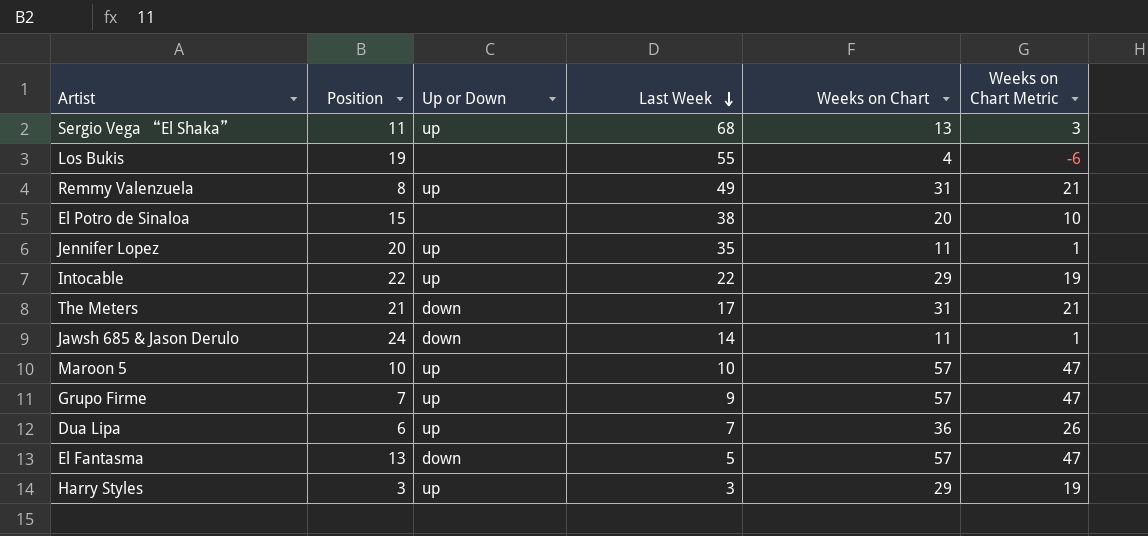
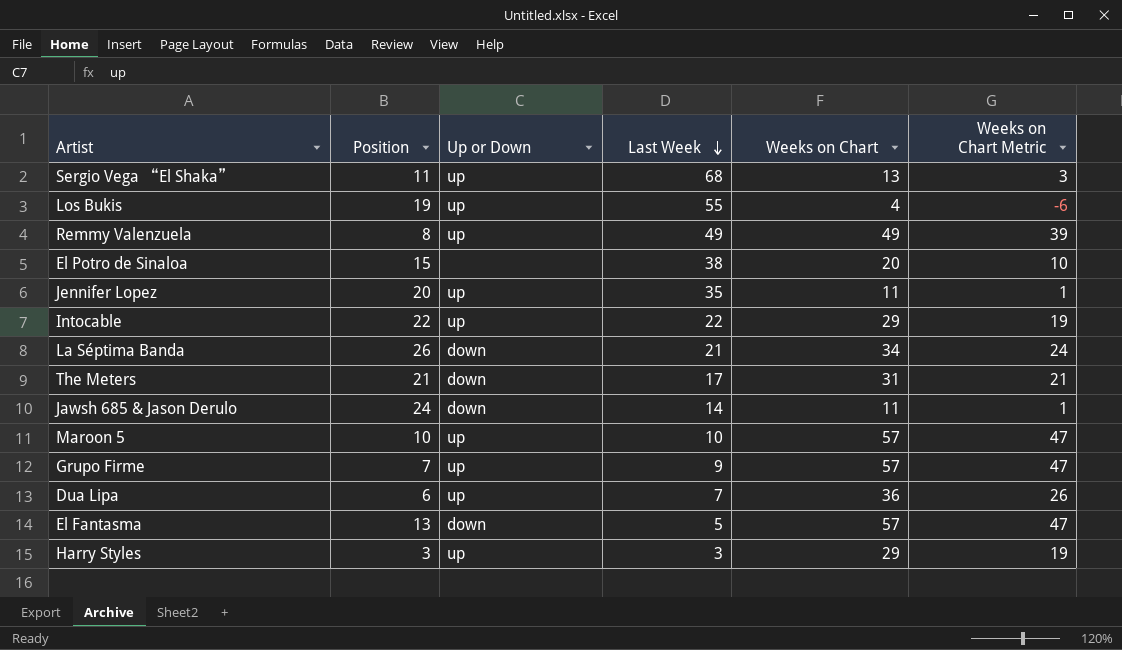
Los Bukis | Up or Down: none -> up
Remmy Valenzuela | Weeks on Chart: 31 -> 49
Remmy Valenzuela | Weeks on Chart Metric: 21 -> 39
row La Séptima Banda: none -> 26 | down | 21 | 34 | 24

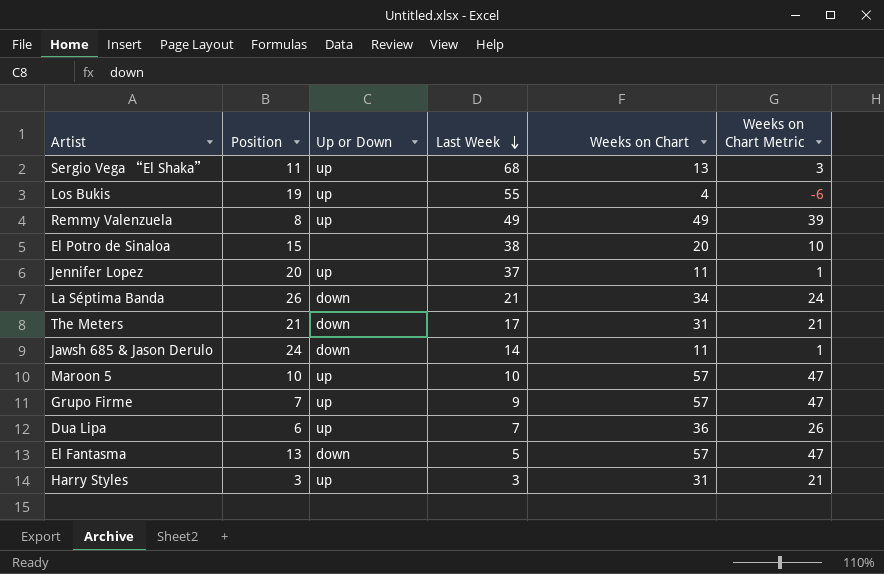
row Intocable: 22 | up | 22 | 29 | 19 -> none
Jennifer Lopez | Last Week: 35 -> 37
Harry Styles | Weeks on Chart: 29 -> 31
Harry Styles | Weeks on Chart Metric: 19 -> 21

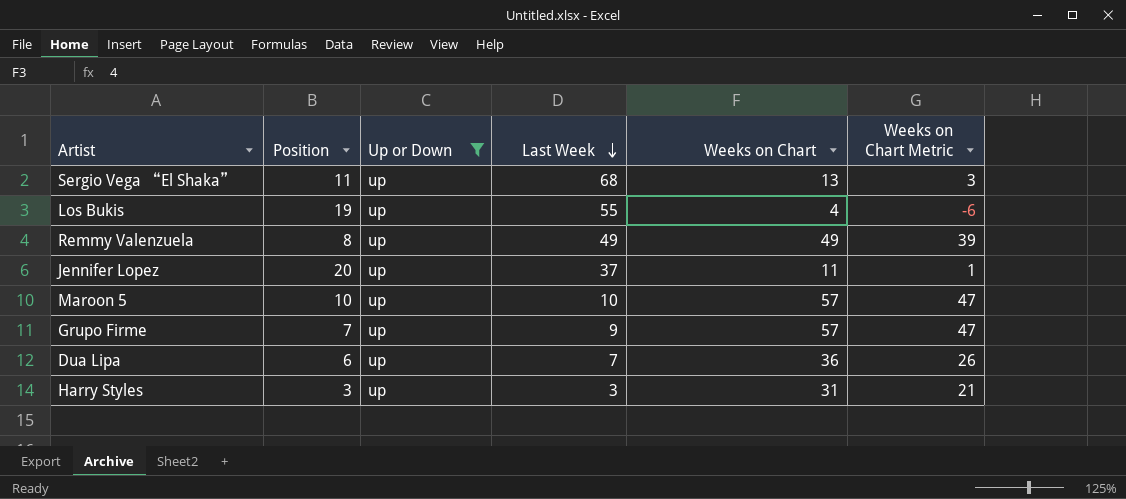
filter: none -> Up or Down = up

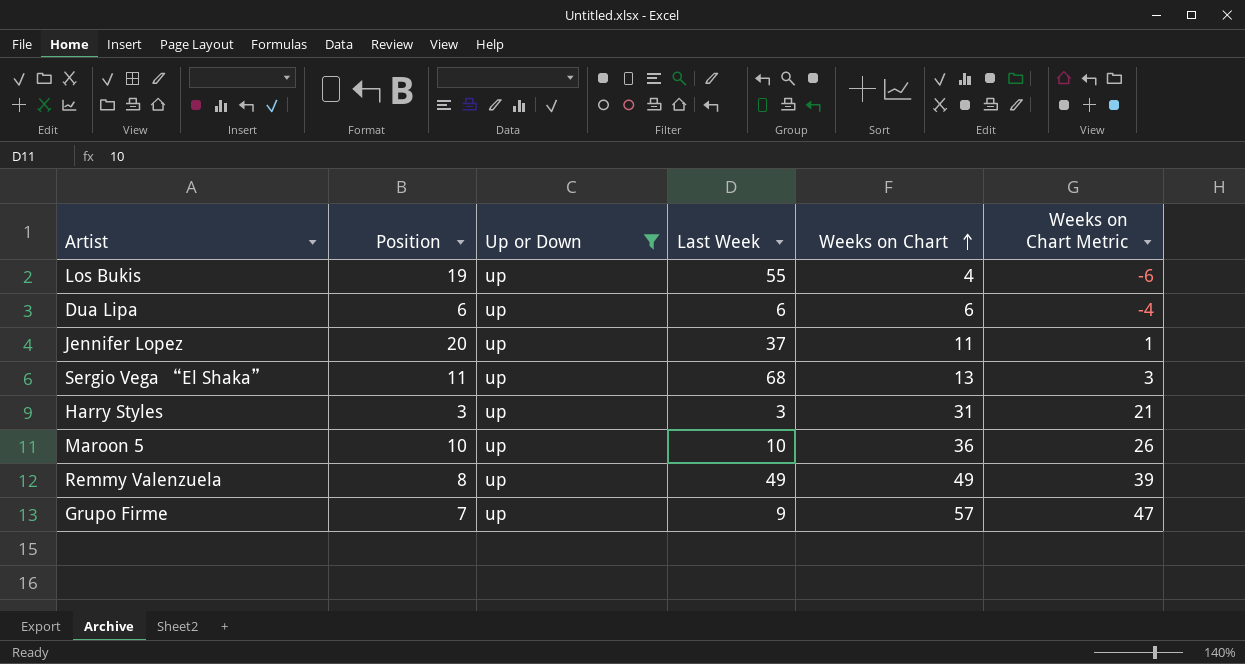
row order: Last Week descending -> Weeks on Chart ascending
Dua Lipa | Last Week: 7 -> 6
Dua Lipa | Weeks on Chart: 36 -> 6
Dua Lipa | Weeks on Chart Metric: 26 -> -4
Maroon 5 | Weeks on Chart: 57 -> 36
Maroon 5 | Weeks on Chart Metric: 47 -> 26

